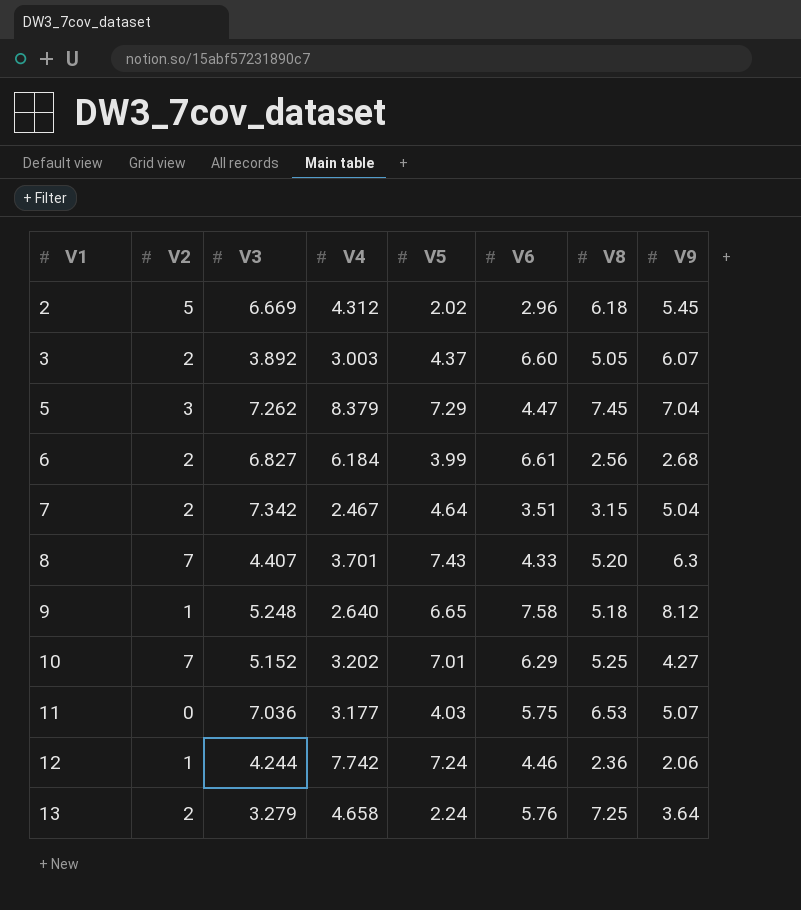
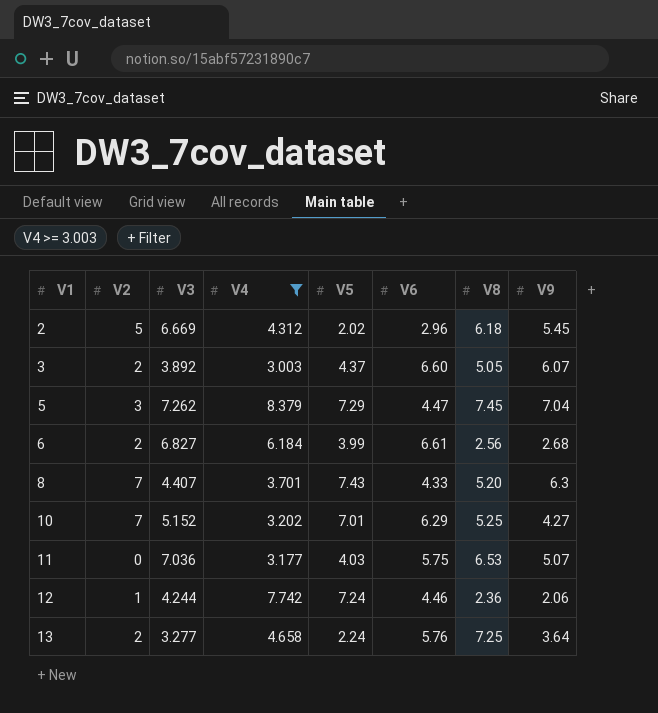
filter: none -> V4 >= 3.003
13 | V3: 3.279 -> 3.277

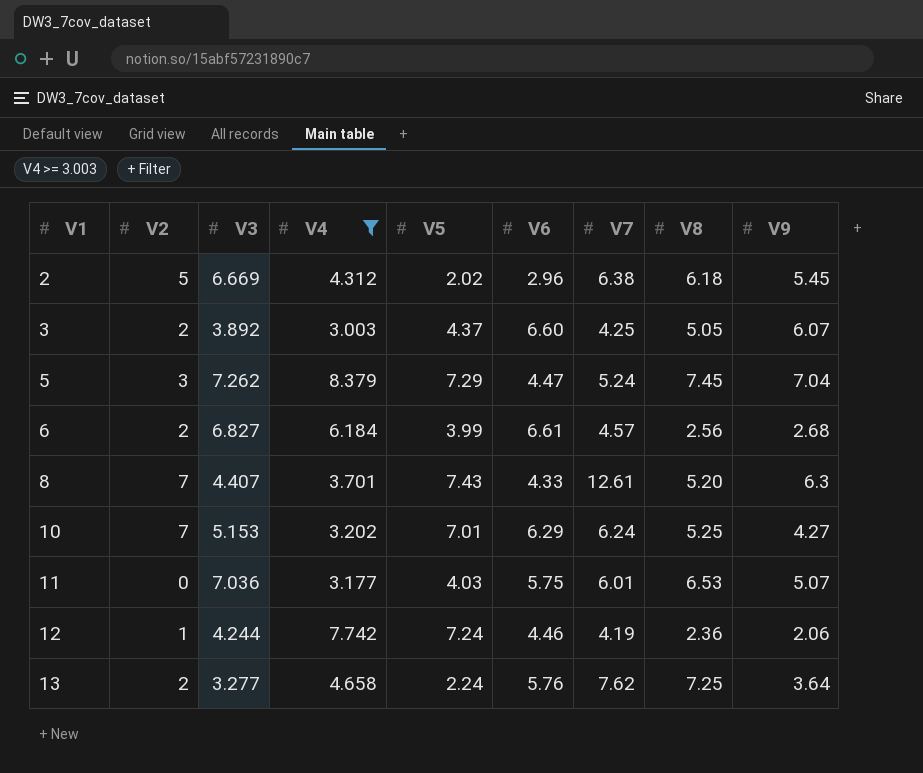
column V7 | position: none -> 7
10 | V3: 5.152 -> 5.153

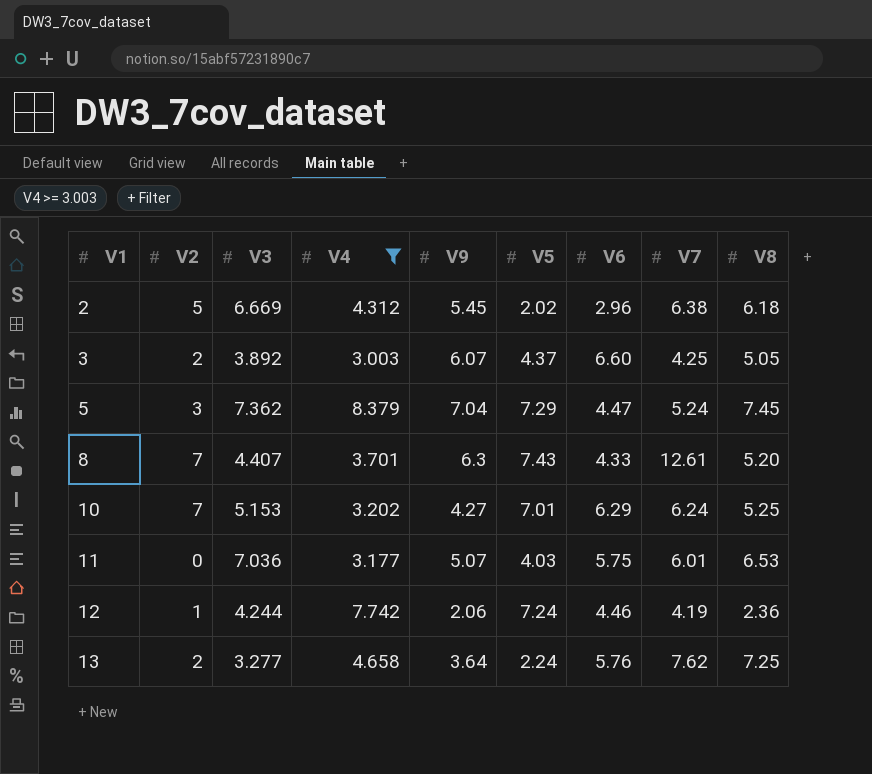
column V9 | position: 9 -> 5
row 6: 2 | 6.827 | 6.184 | 3.99 | 6.61 | 4.57 | 2.56 | 2.68 -> none
5 | V3: 7.262 -> 7.362

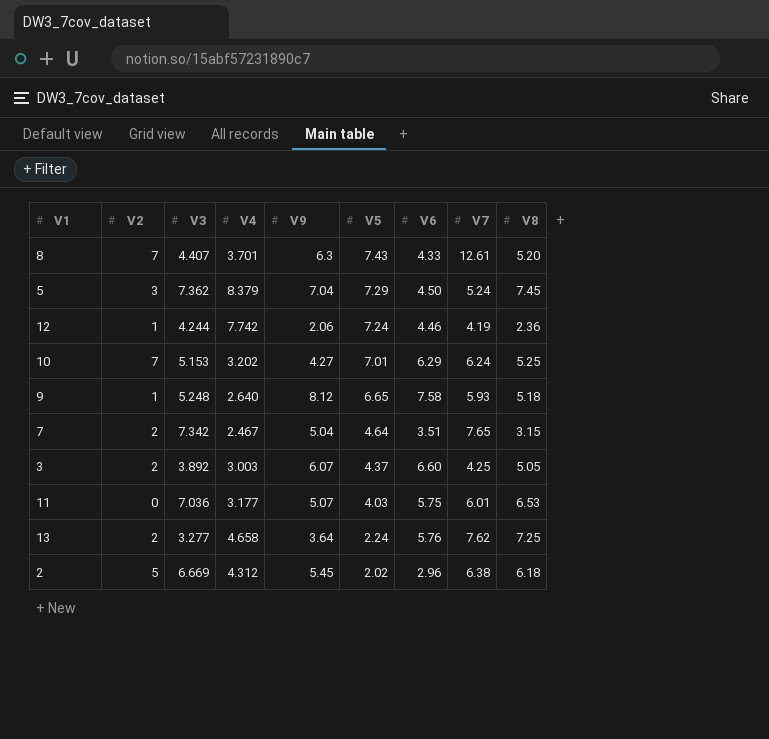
filter: V4 >= 3.003 -> none
row order: V1 ascending -> V5 descending
5 | V6: 4.47 -> 4.50

